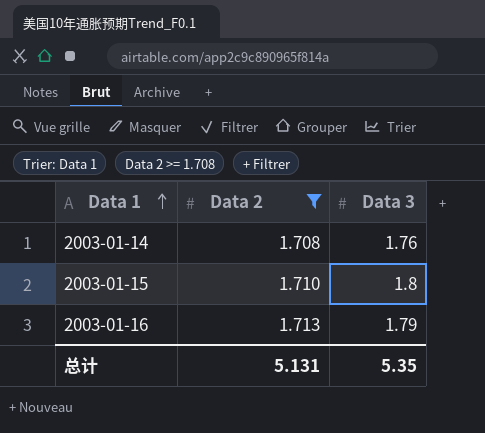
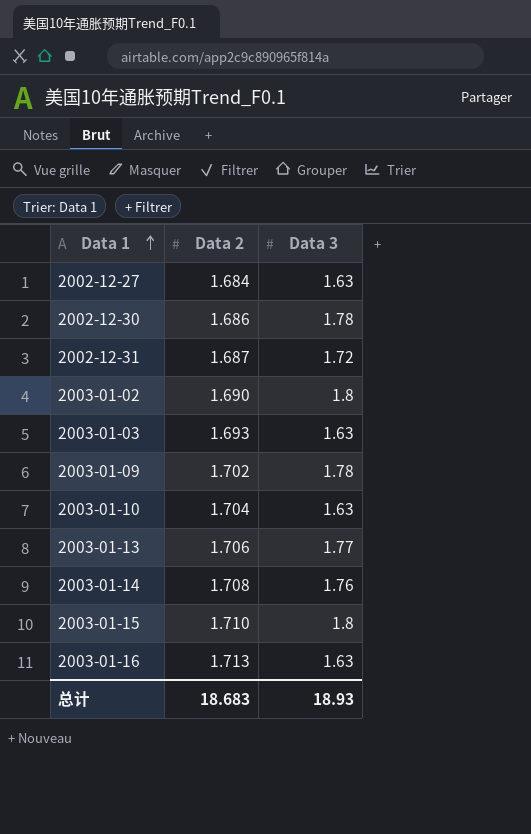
filter: Data 2 >= 1.708 -> none
2003-01-16 | Data 3: 1.79 -> 1.63
总计 | Data 2: 5.131 -> 18.683
总计 | Data 3: 5.35 -> 18.93

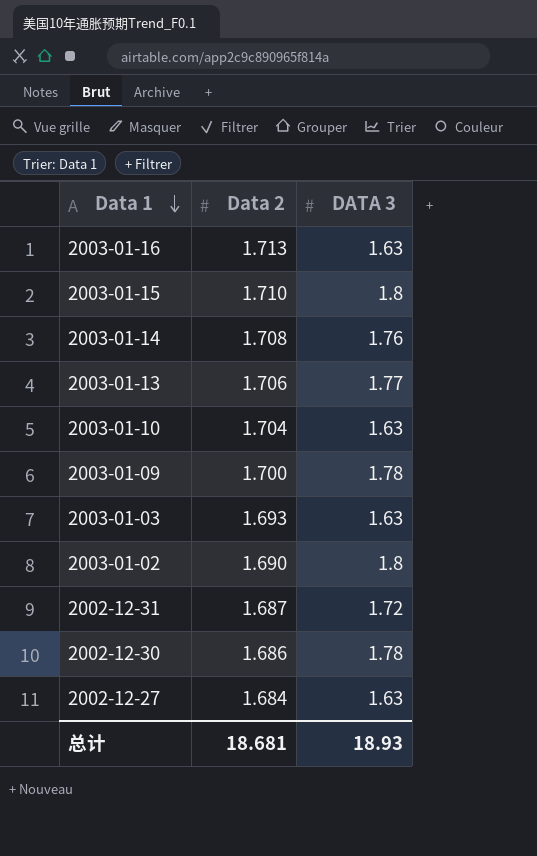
row order: Data 1 ascending -> Data 1 descending
column name: Data 3 -> DATA 3
2003-01-09 | Data 2: 1.702 -> 1.700
总计 | Data 2: 18.683 -> 18.681

